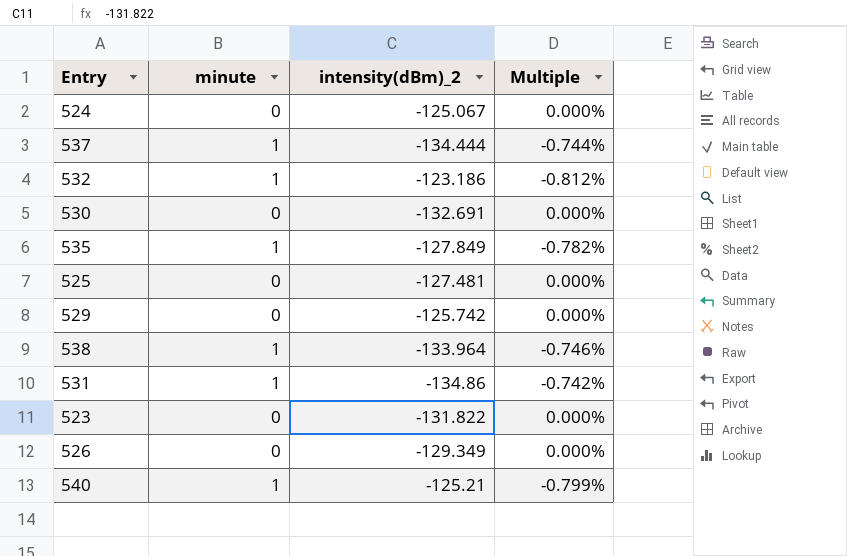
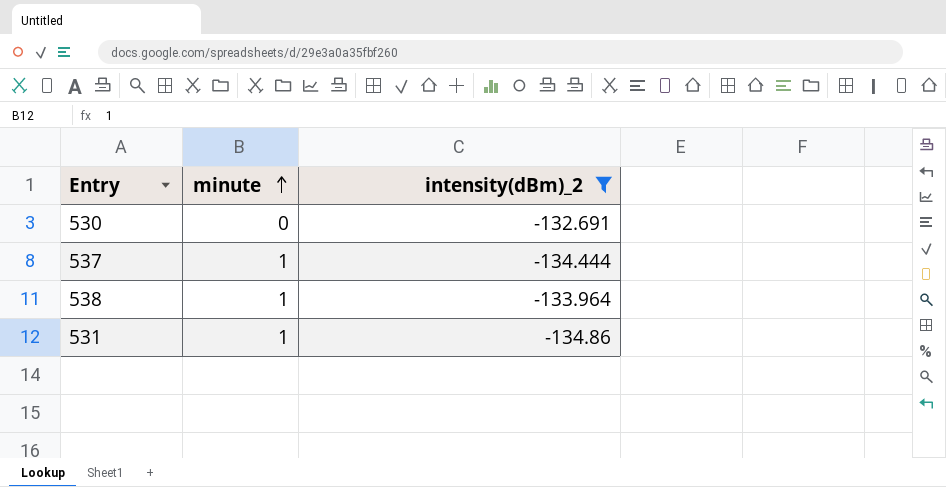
filter: none -> intensity(dBm)_2 <= -132.691
row order: none -> minute ascending
column Multiple | formula: [minute] / [intensity(dBm)_2] -> none

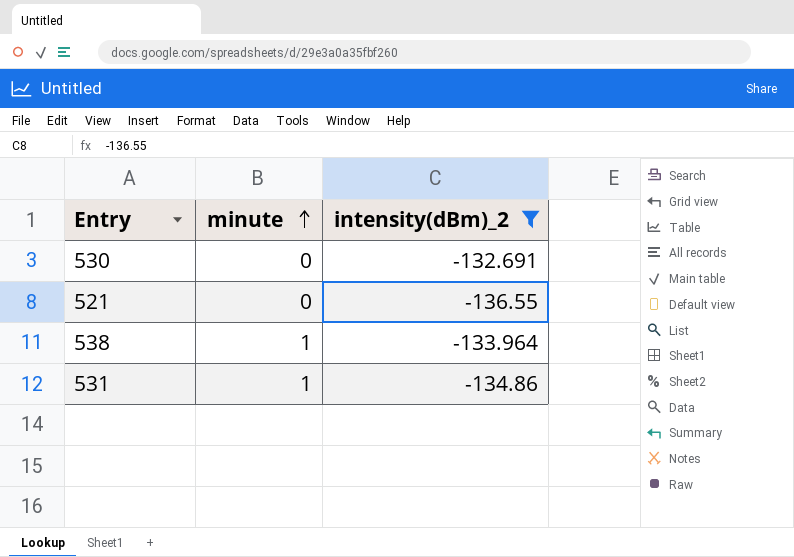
row 537: 1 | -134.444 -> none
row 521: none -> 0 | -136.55

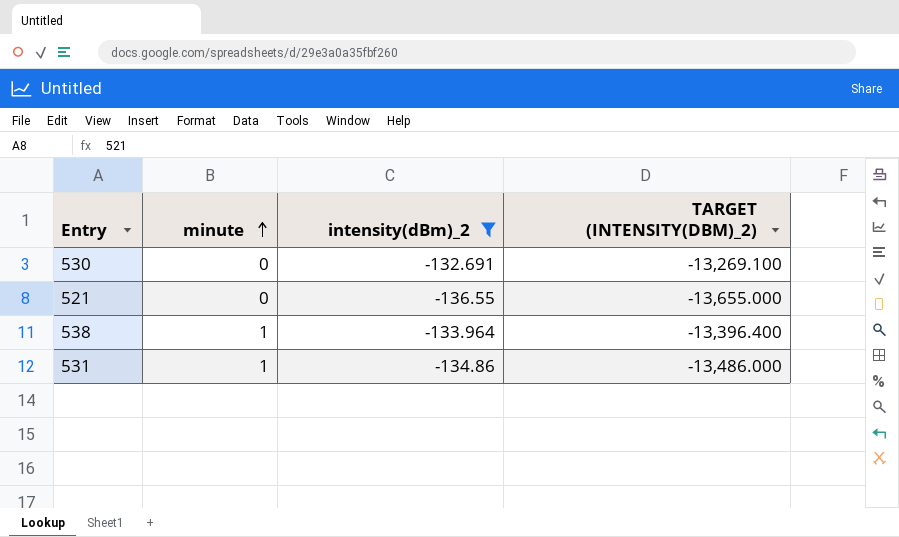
column TARGET (INTENSITY(DBM)_2) | formula: none -> [intensity(dBm)_2] * 100

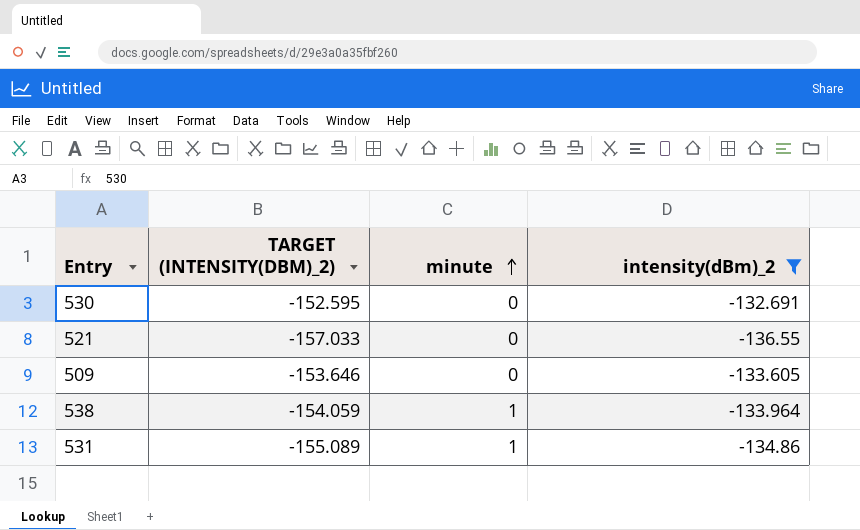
column TARGET (INTENSITY(DBM)_2) | formula: [intensity(dBm)_2] * 100 -> [intensity(dBm)_2] * 1.15
column TARGET (INTENSITY(DBM)_2) | position: 4 -> 2
row 509: none -> -153.646 | 0 | -133.605

